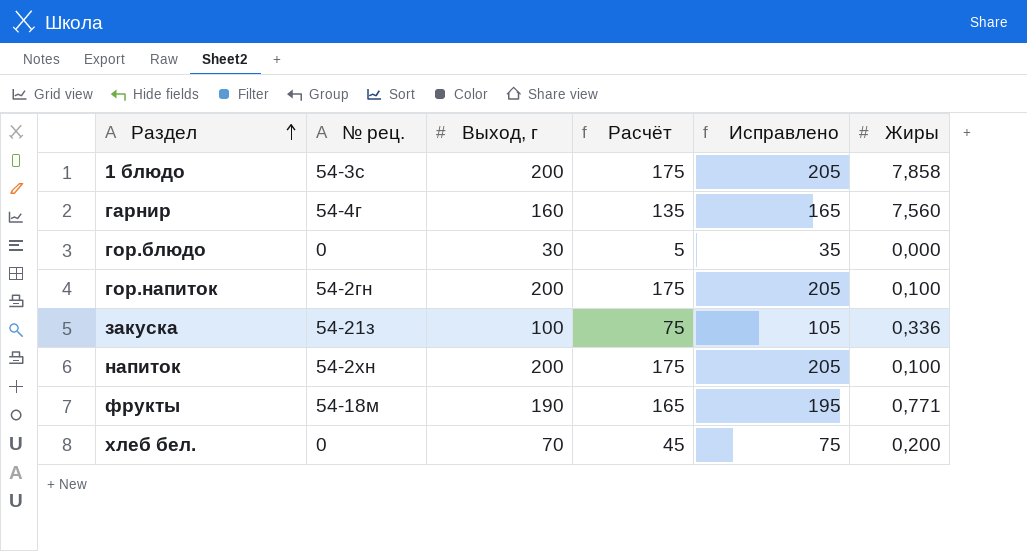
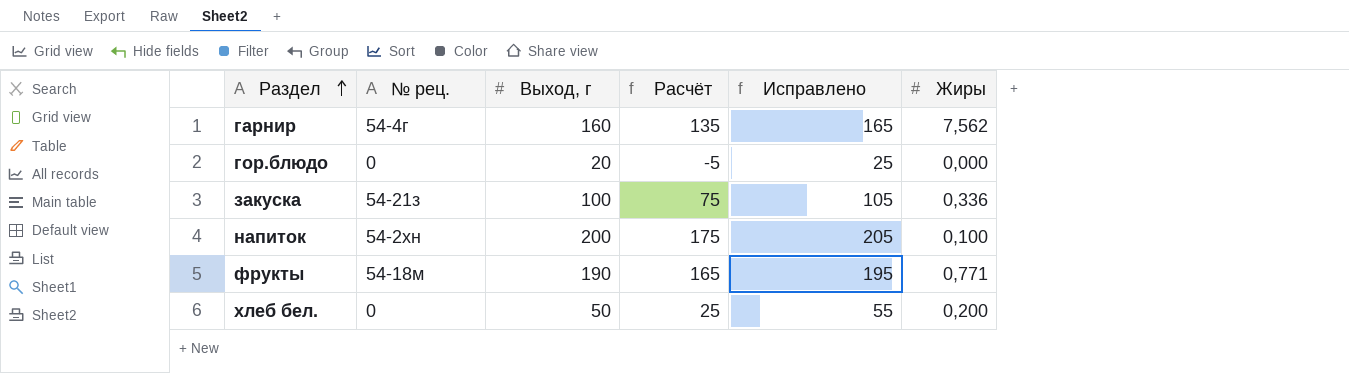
row 1 блюдо: 54-3с | 200 | 175 | 205 | 7,858 -> none
row гор.напиток: 54-2гн | 200 | 175 | 205 | 0,100 -> none
гарнир | Жиры: 7,560 -> 7,562
гор.блюдо | Выход, г: 30 -> 20
гор.блюдо | Расчёт: 5 -> -5
гор.блюдо | Исправлено: 35 -> 25
хлеб бел. | Выход, г: 70 -> 50
хлеб бел. | Расчёт: 45 -> 25
хлеб бел. | Исправлено: 75 -> 55

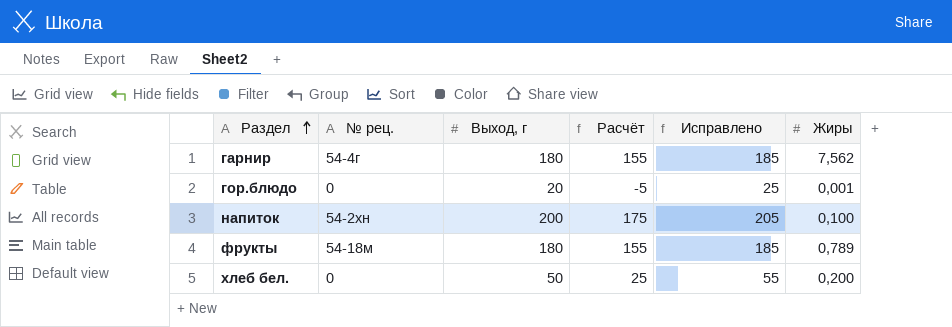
row закуска: 54-21з | 100 | 75 | 105 | 0,336 -> none
гарнир | Выход, г: 160 -> 180
гарнир | Расчёт: 135 -> 155
гарнир | Исправлено: 165 -> 185
гор.блюдо | Жиры: 0,000 -> 0,001
фрукты | Выход, г: 190 -> 180
фрукты | Расчёт: 165 -> 155
фрукты | Исправлено: 195 -> 185
фрукты | Жиры: 0,771 -> 0,789

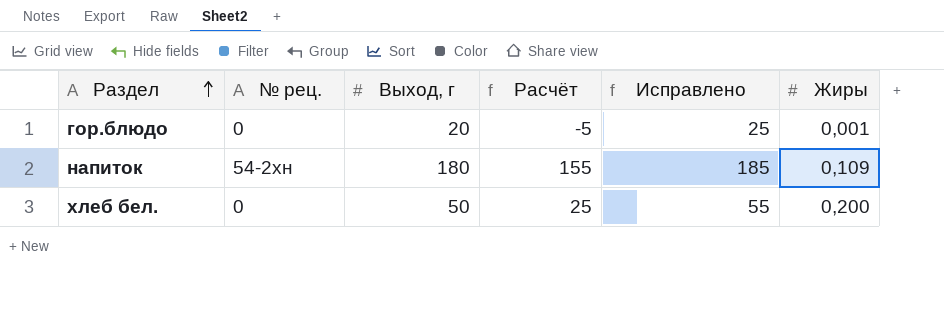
row гарнир: 54-4г | 180 | 155 | 185 | 7,562 -> none
row фрукты: 54-18м | 180 | 155 | 185 | 0,789 -> none
напиток | Выход, г: 200 -> 180
напиток | Расчёт: 175 -> 155
напиток | Исправлено: 205 -> 185
напиток | Жиры: 0,100 -> 0,109

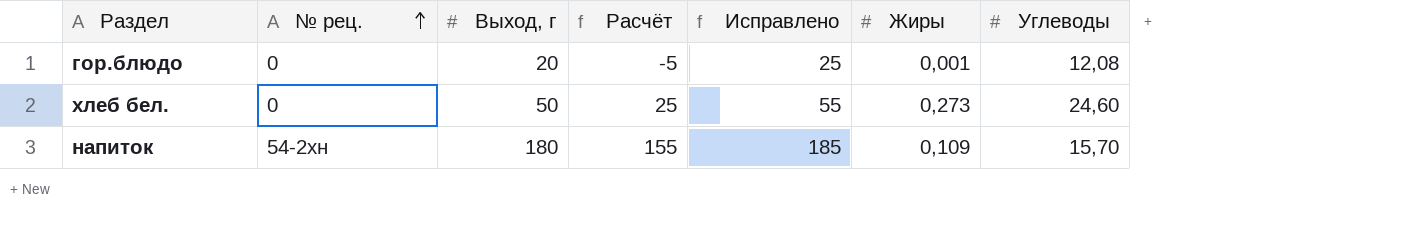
row order: Раздел ascending -> № рец. ascending
column Углеводы | position: none -> 7
хлеб бел. | Жиры: 0,200 -> 0,273

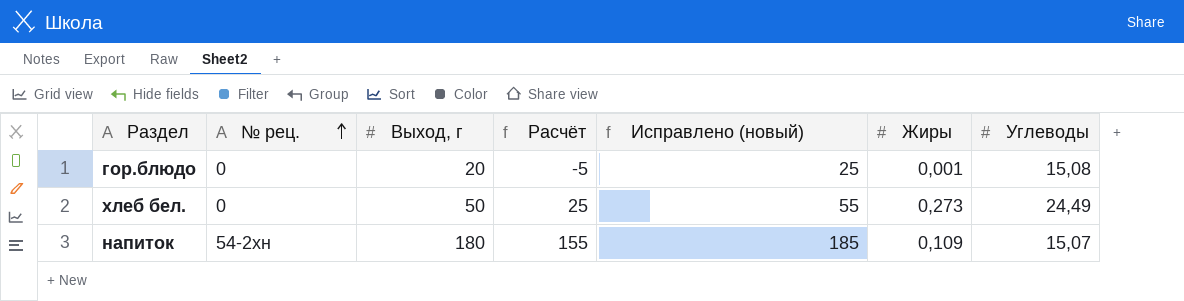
column name: Исправлено -> Исправлено (новый)
гор.блюдо | Углеводы: 12,08 -> 15,08
хлеб бел. | Углеводы: 24,60 -> 24,49
напиток | Углеводы: 15,70 -> 15,07

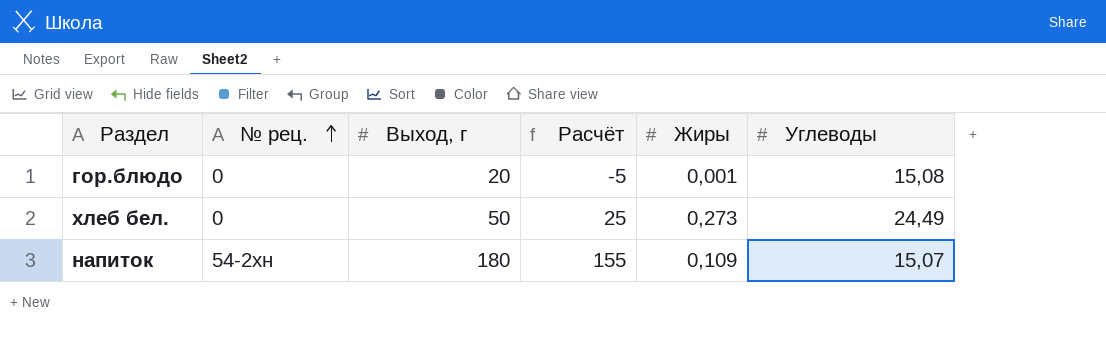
column Исправлено (новый) | formula: [Выход, г] + 5 -> none

